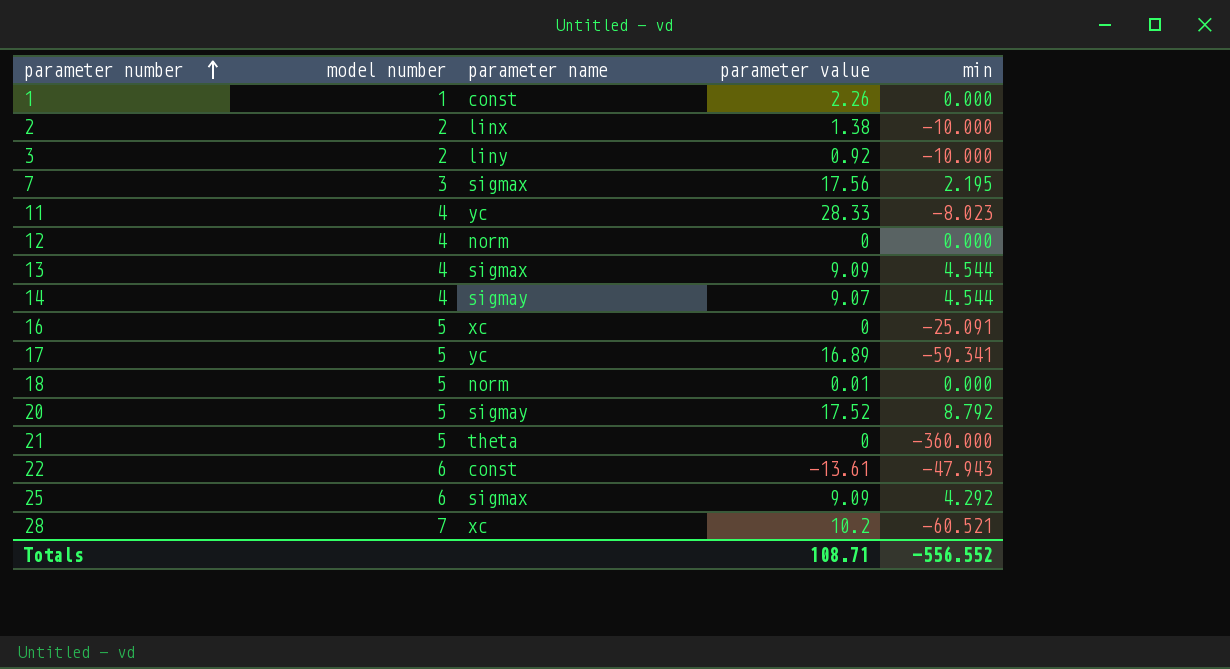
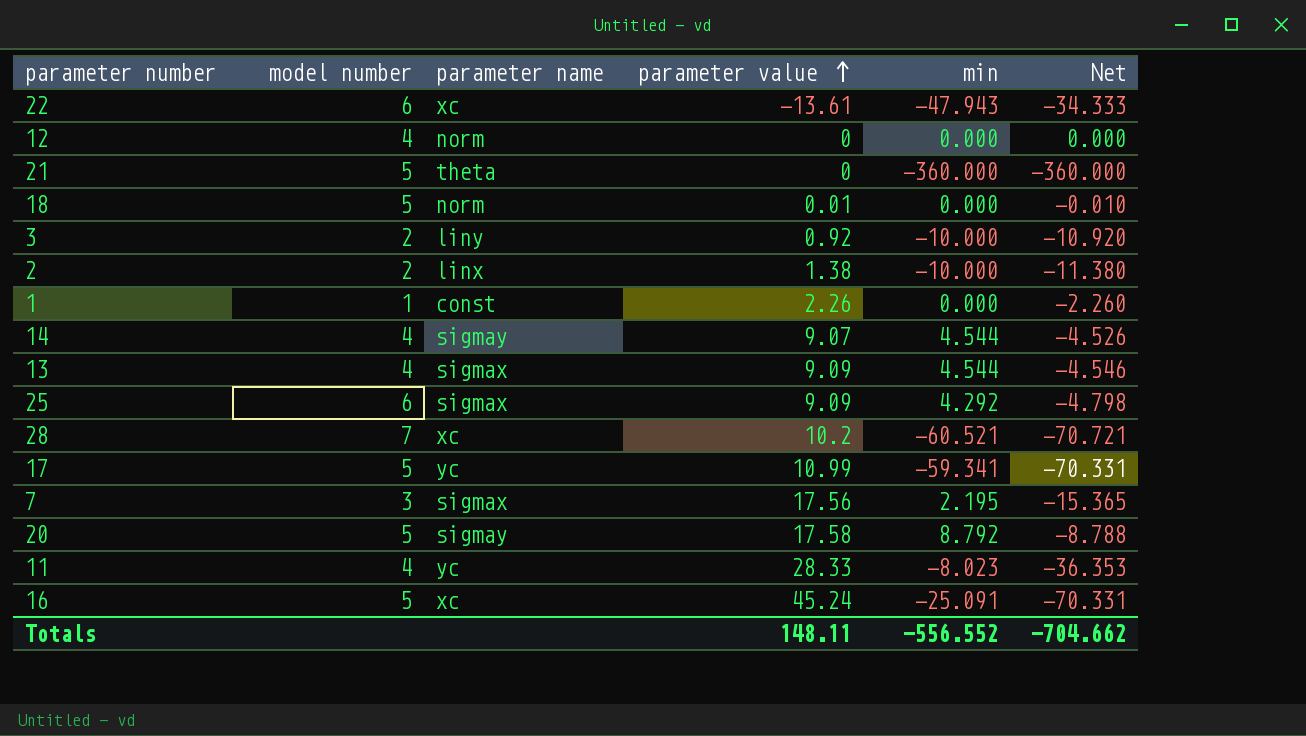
row order: parameter number ascending -> parameter value ascending
column Net | formula: none -> [min] - [parameter value]
22 | parameter name: const -> xc
17 | parameter value: 16.89 -> 10.99
20 | parameter value: 17.52 -> 17.58
16 | parameter value: 0 -> 45.24
Totals | parameter value: 108.71 -> 148.11

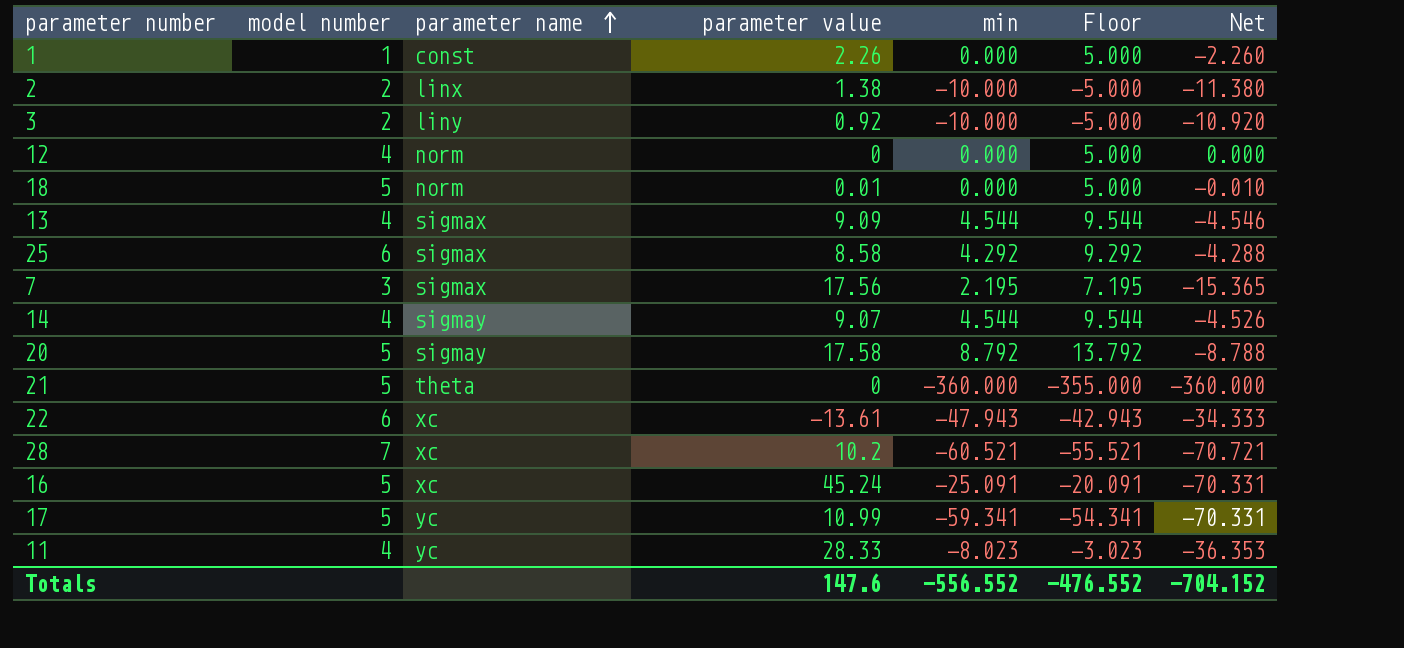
row order: parameter value ascending -> parameter name ascending
column Floor | formula: none -> [min] + 5
25 | parameter value: 9.09 -> 8.58
25 | Net: -4.798 -> -4.288
Totals | parameter value: 148.11 -> 147.6
Totals | Net: -704.662 -> -704.152

